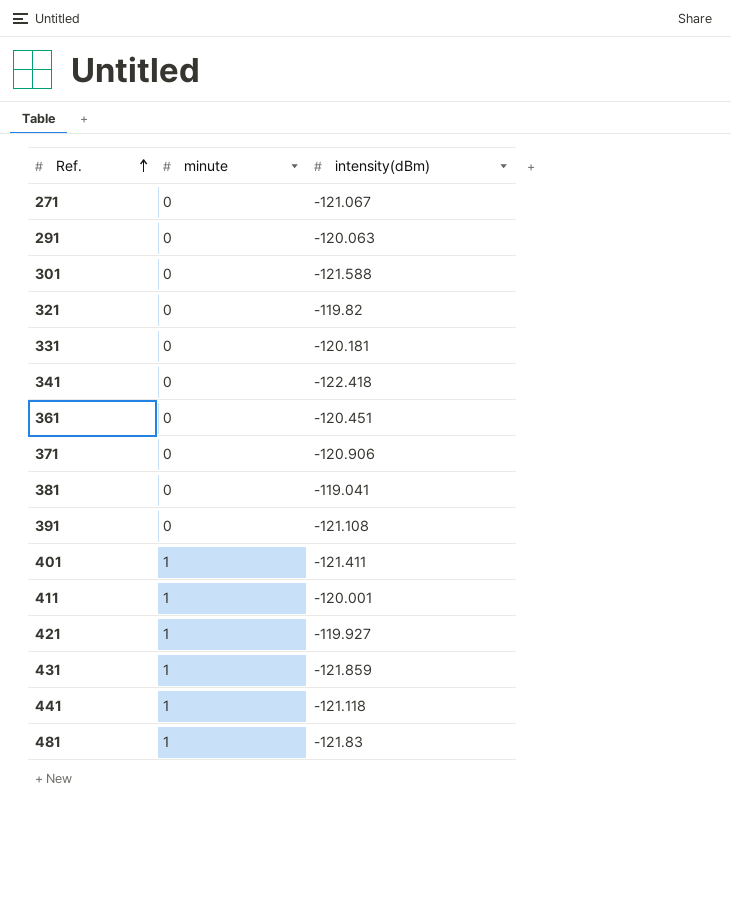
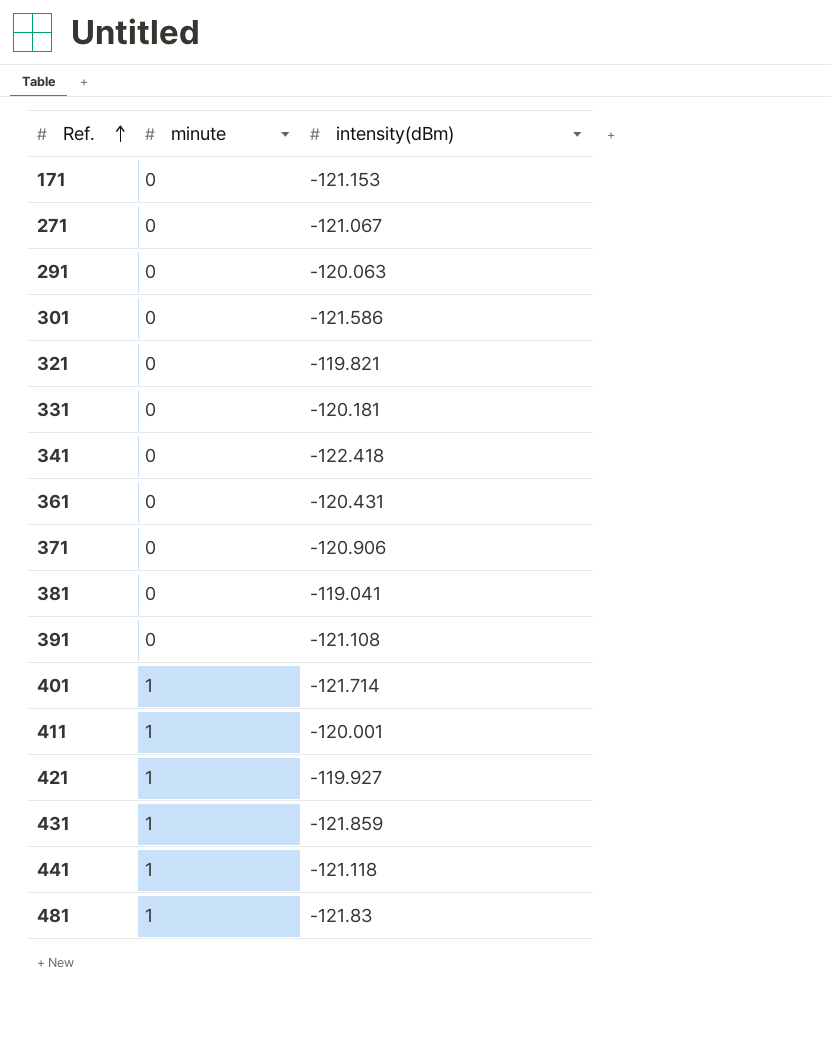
row 171: none -> 0 | -121.153
301 | intensity(dBm): -121.588 -> -121.586
321 | intensity(dBm): -119.82 -> -119.821
361 | intensity(dBm): -120.451 -> -120.431
401 | intensity(dBm): -121.411 -> -121.714

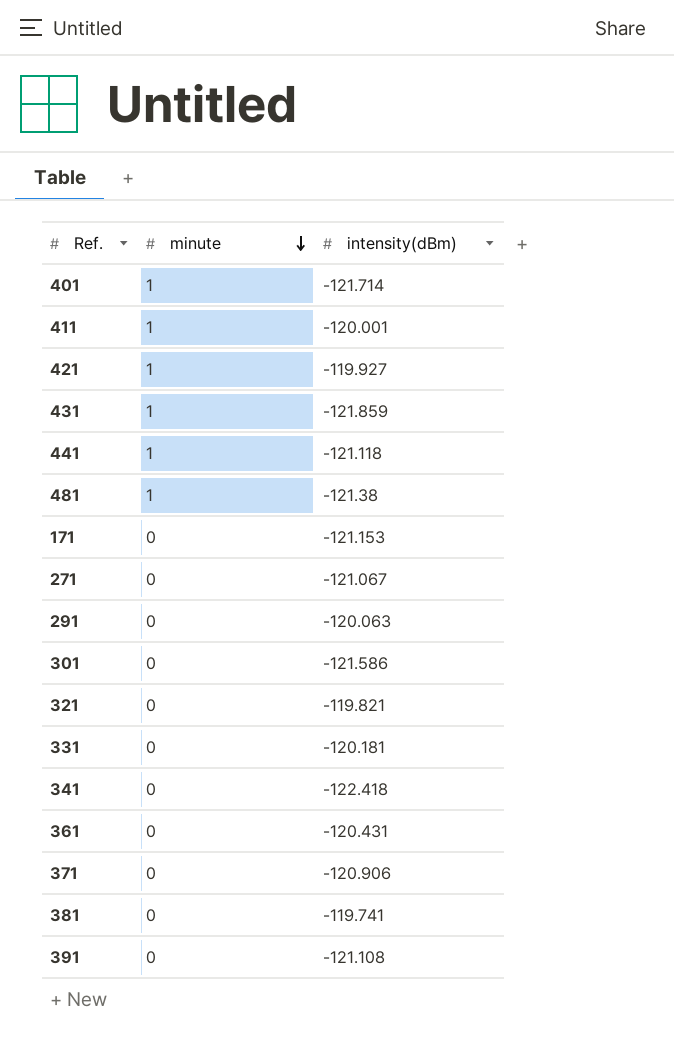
row order: Ref. ascending -> minute descending
481 | intensity(dBm): -121.83 -> -121.38
381 | intensity(dBm): -119.041 -> -119.741

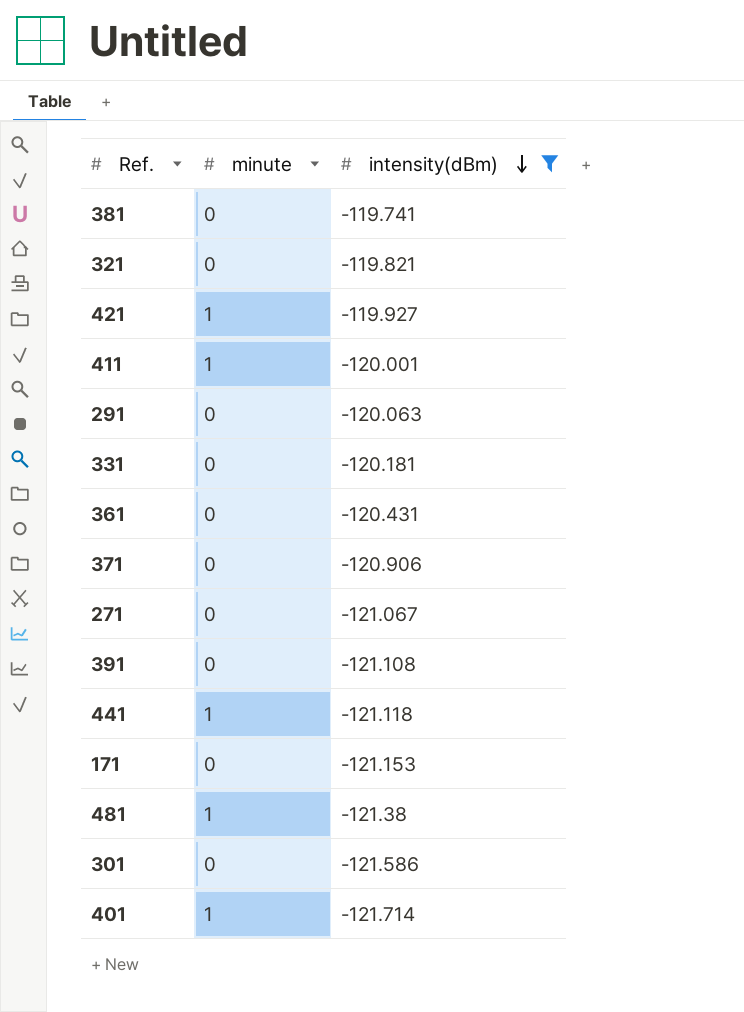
filter: none -> intensity(dBm) >= -121.714
row order: minute descending -> intensity(dBm) descending

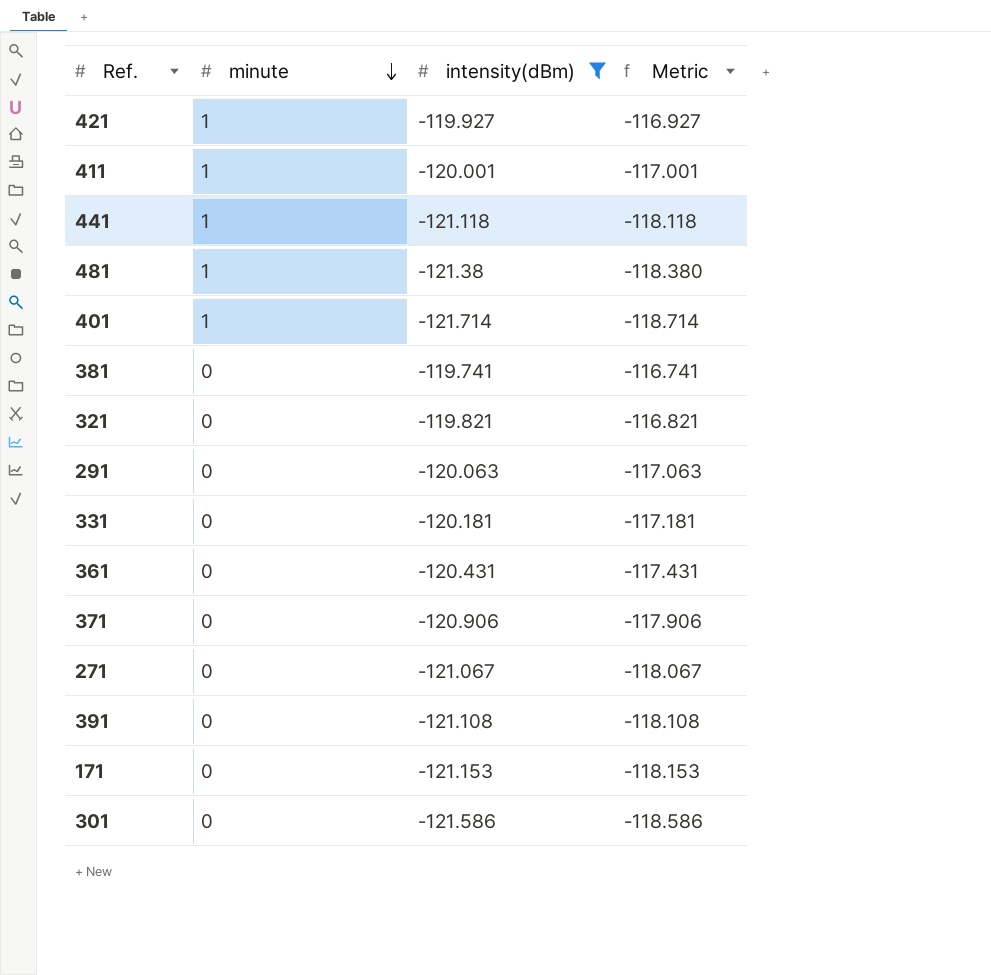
row order: intensity(dBm) descending -> minute descending
column Metric | formula: none -> [intensity(dBm)] + 3

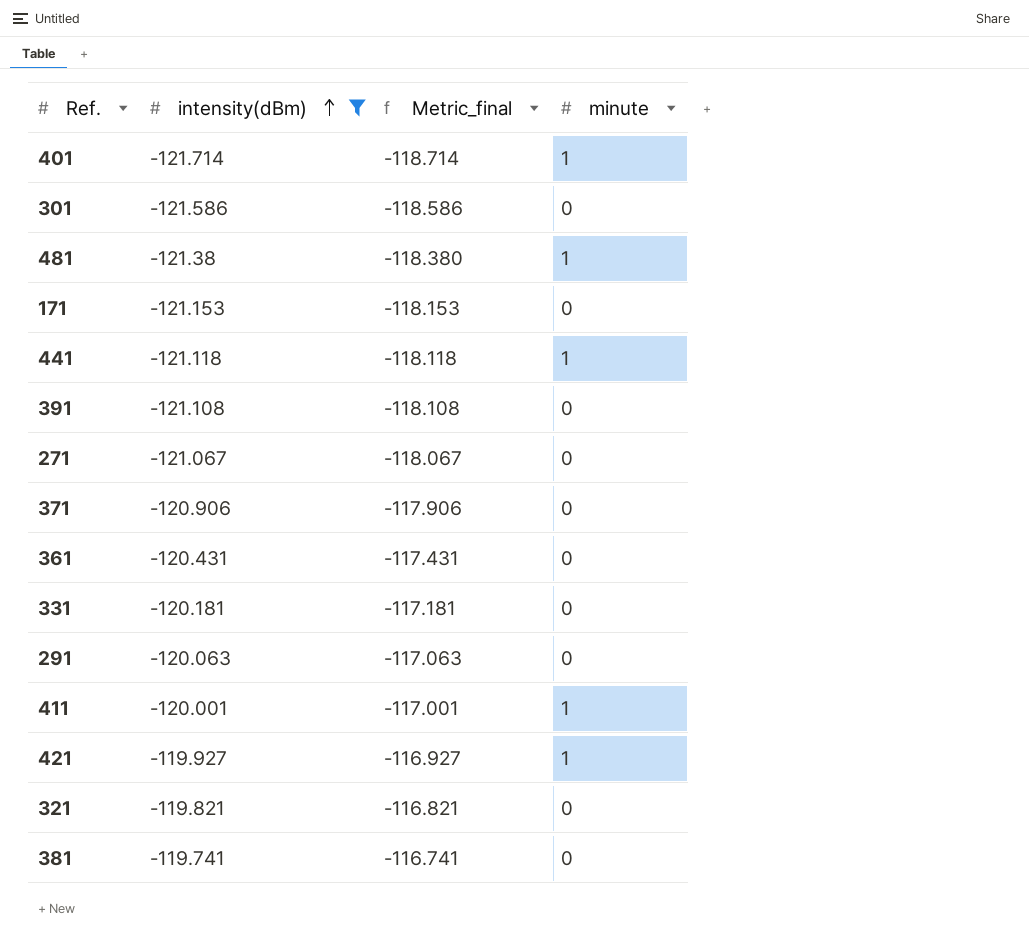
row order: minute descending -> intensity(dBm) ascending
column name: Metric -> Metric_final
column minute | position: 2 -> 4

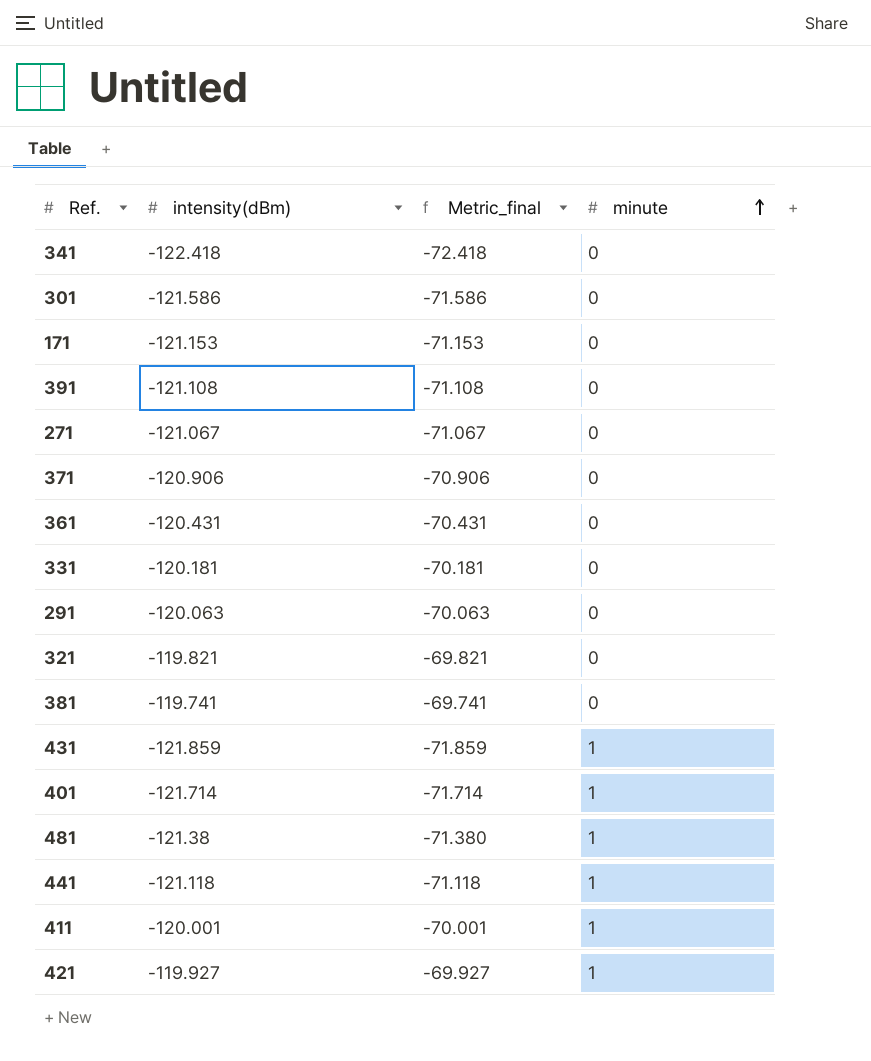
filter: intensity(dBm) >= -121.714 -> none
row order: intensity(dBm) ascending -> minute ascending
column Metric_final | formula: [intensity(dBm)] + 3 -> [intensity(dBm)] + 50

